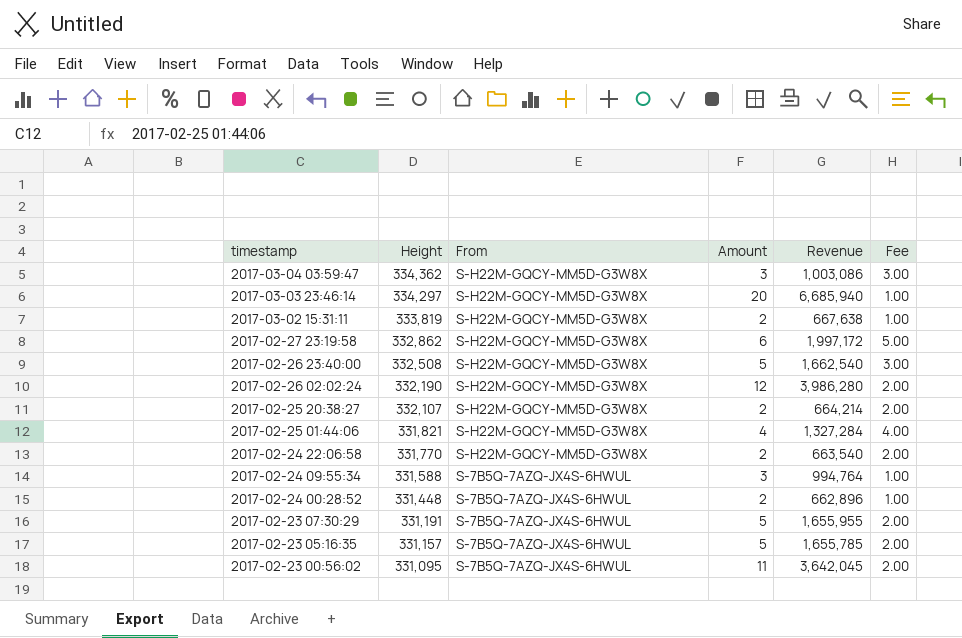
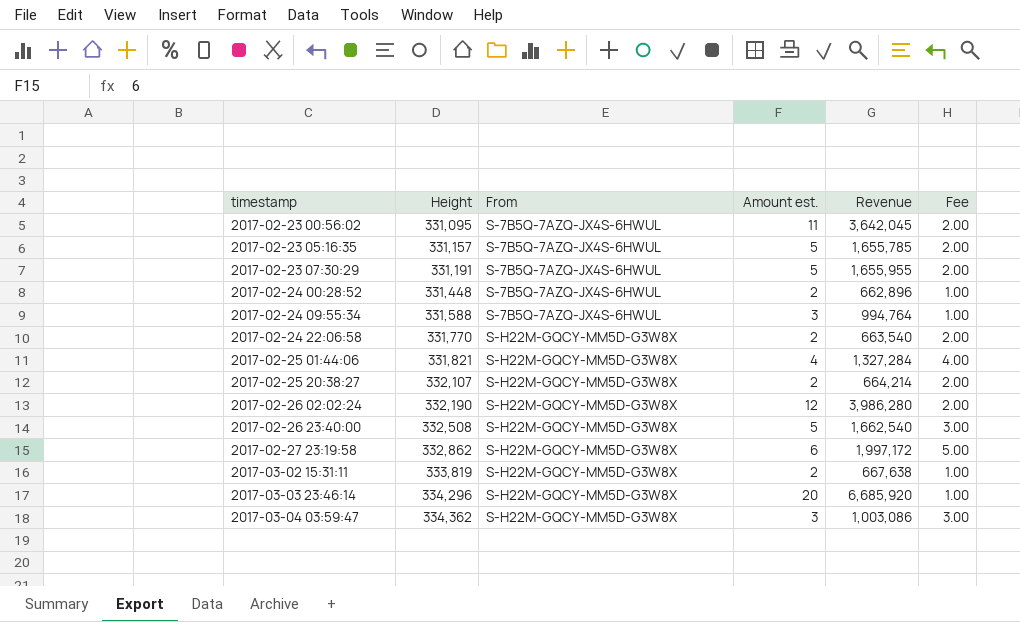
row order: timestamp descending -> timestamp ascending
column name: Amount -> Amount est.
2017-03-03 23:46:14 | Height: 334,297 -> 334,296
2017-03-03 23:46:14 | Revenue: 6,685,940 -> 6,685,920

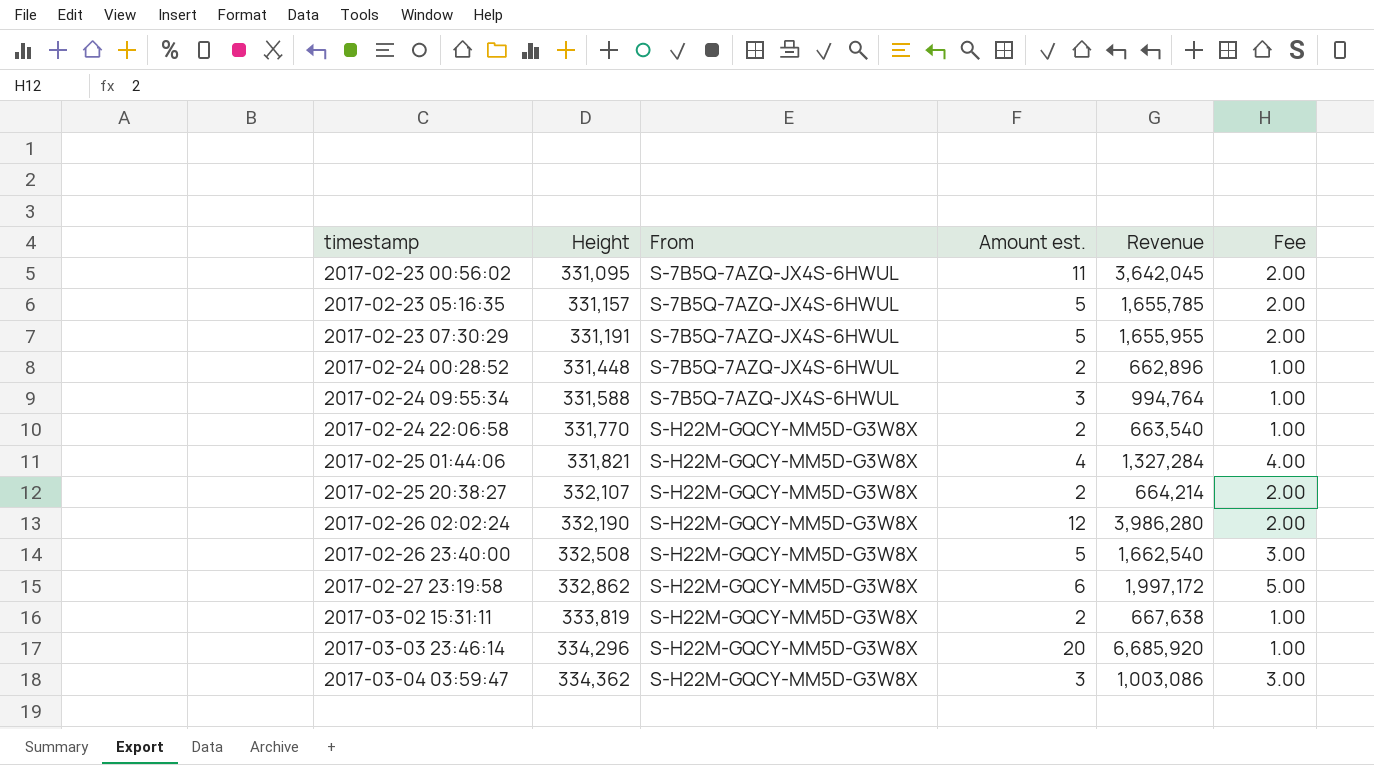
2017-02-24 22:06:58 | Fee: 2.00 -> 1.00

